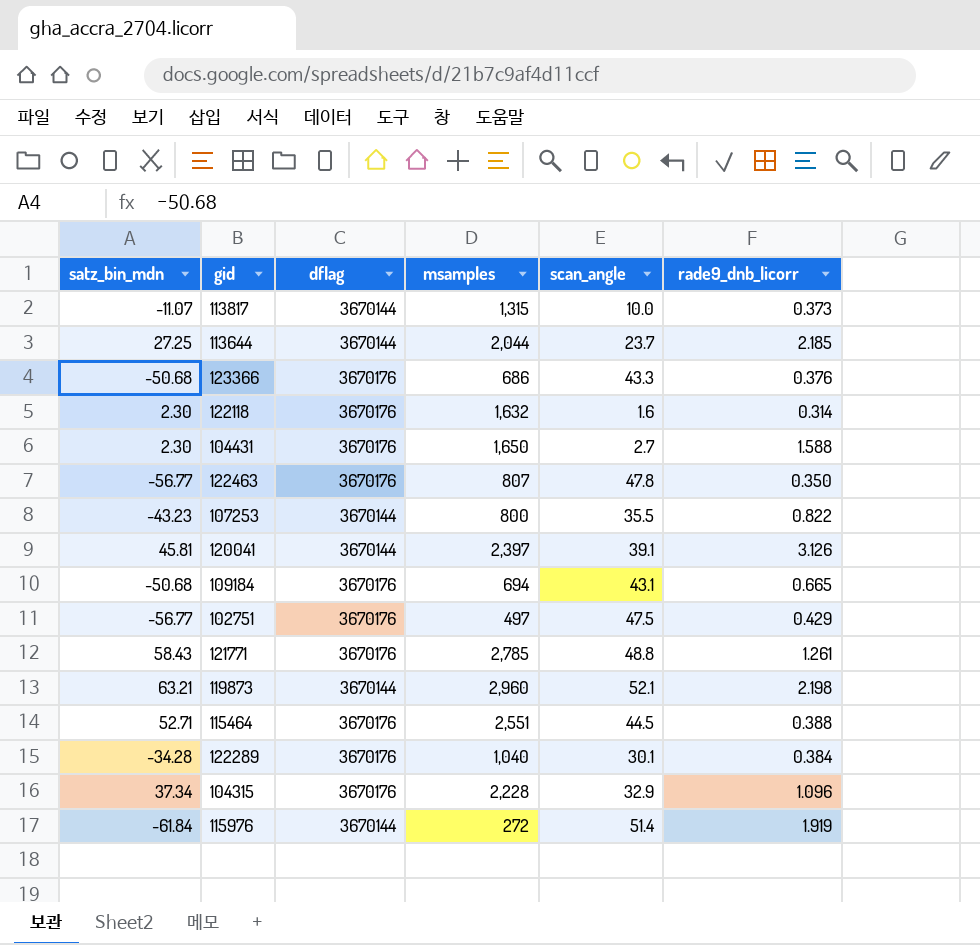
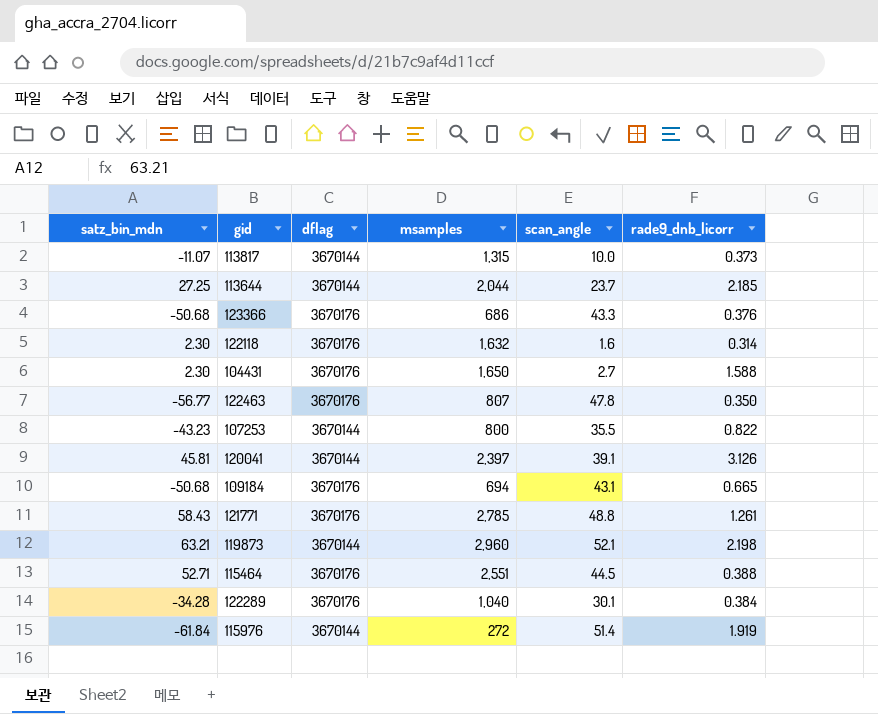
row 102751: -56.77 | 3670176 | 497 | 47.5 | 0.429 -> none
row 104315: 37.34 | 3670176 | 2,228 | 32.9 | 1.096 -> none

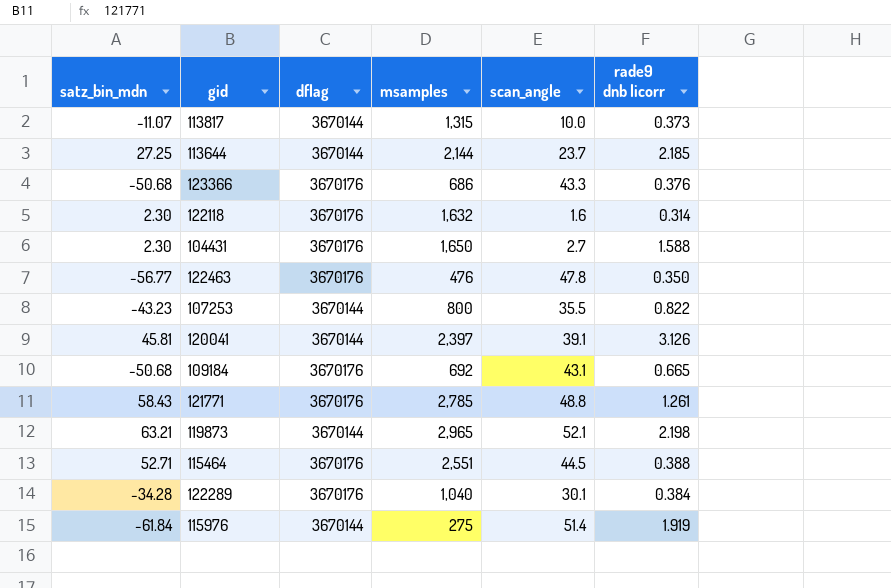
column name: rade9_dnb_licorr -> rade9 dnb licorr
113644 | msamples: 2,044 -> 2,144
122463 | msamples: 807 -> 476
109184 | msamples: 694 -> 692
119873 | msamples: 2,960 -> 2,965
115976 | msamples: 272 -> 275

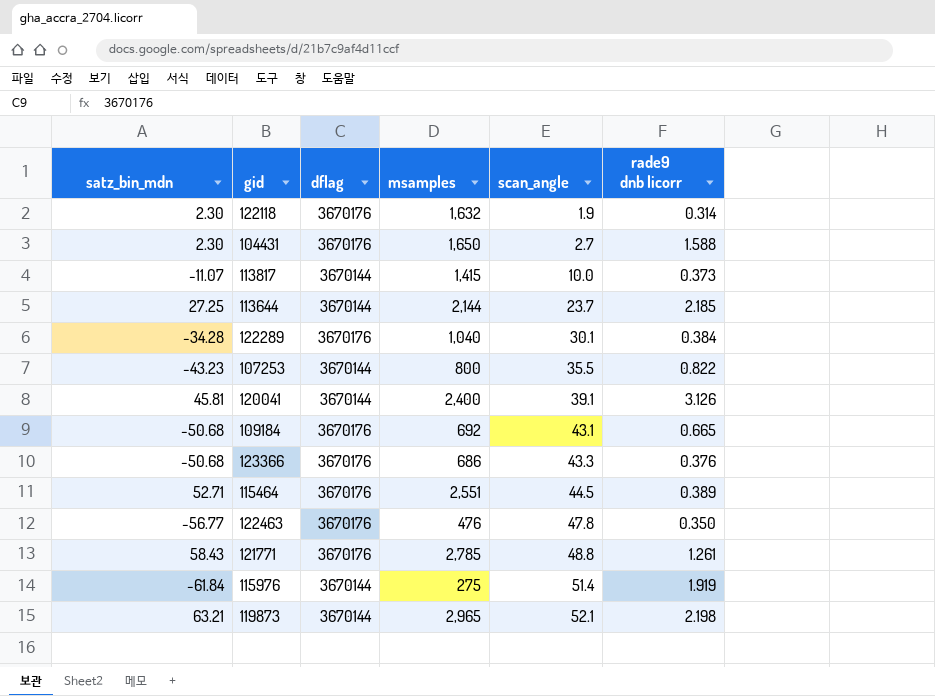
row order: none -> scan_angle ascending
122118 | scan_angle: 1.6 -> 1.9
113817 | msamples: 1,315 -> 1,415
120041 | msamples: 2,397 -> 2,400
115464 | rade9 dnb licorr: 0.388 -> 0.389

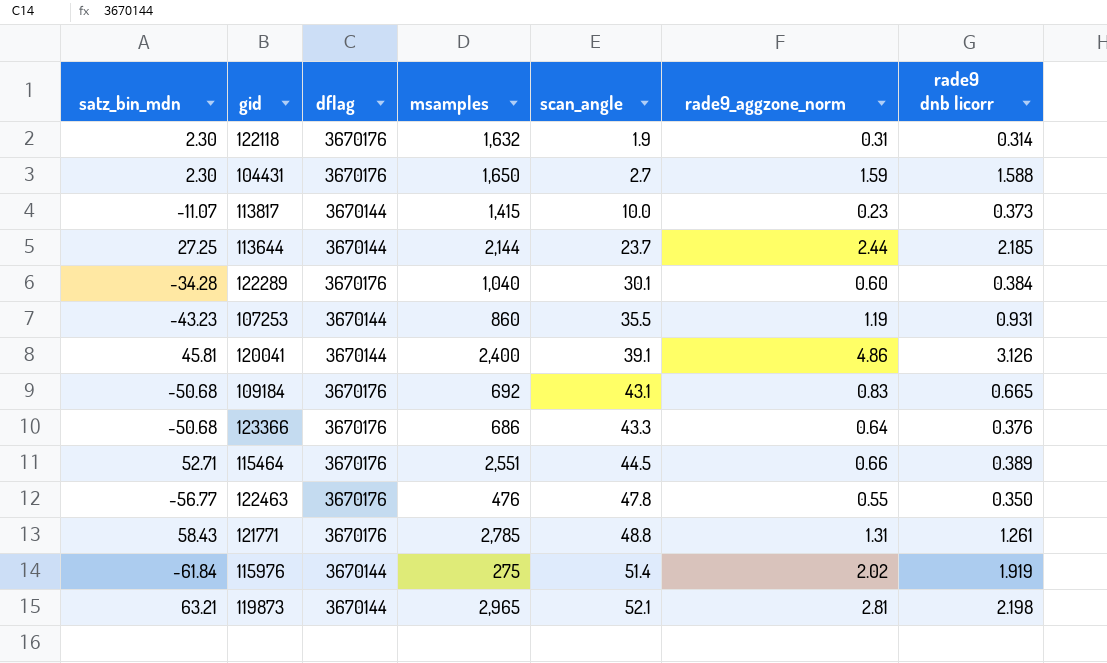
column rade9_aggzone_norm | position: none -> 6
107253 | msamples: 800 -> 860
107253 | rade9 dnb licorr: 0.822 -> 0.931

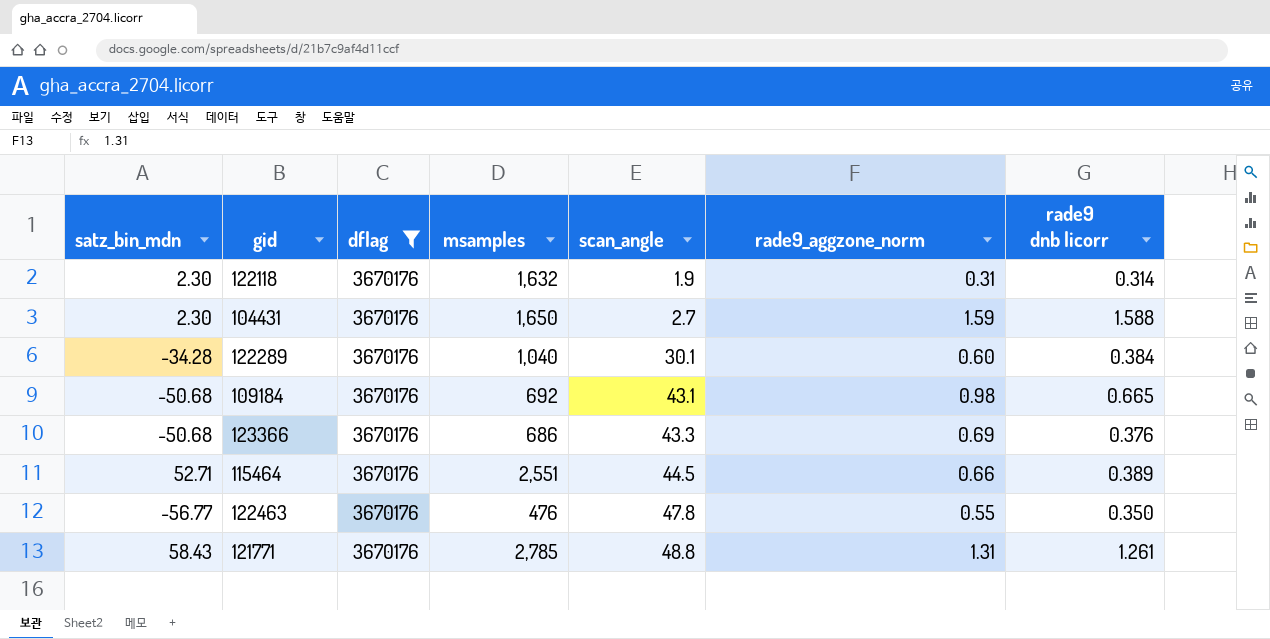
filter: none -> dflag = 3670176
109184 | rade9_aggzone_norm: 0.83 -> 0.98
123366 | rade9_aggzone_norm: 0.64 -> 0.69

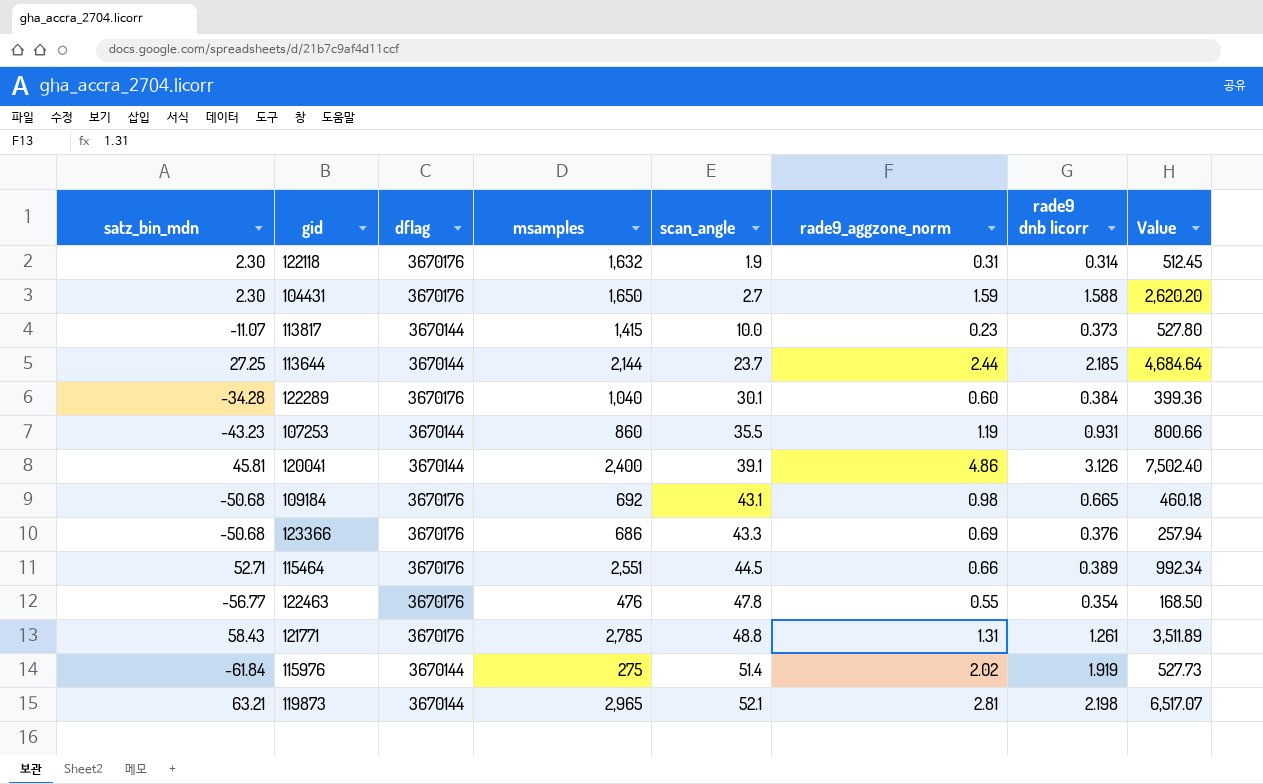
filter: dflag = 3670176 -> none
column Value | formula: none -> [msamples] * [rade9 dnb licorr]
122463 | rade9 dnb licorr: 0.350 -> 0.354

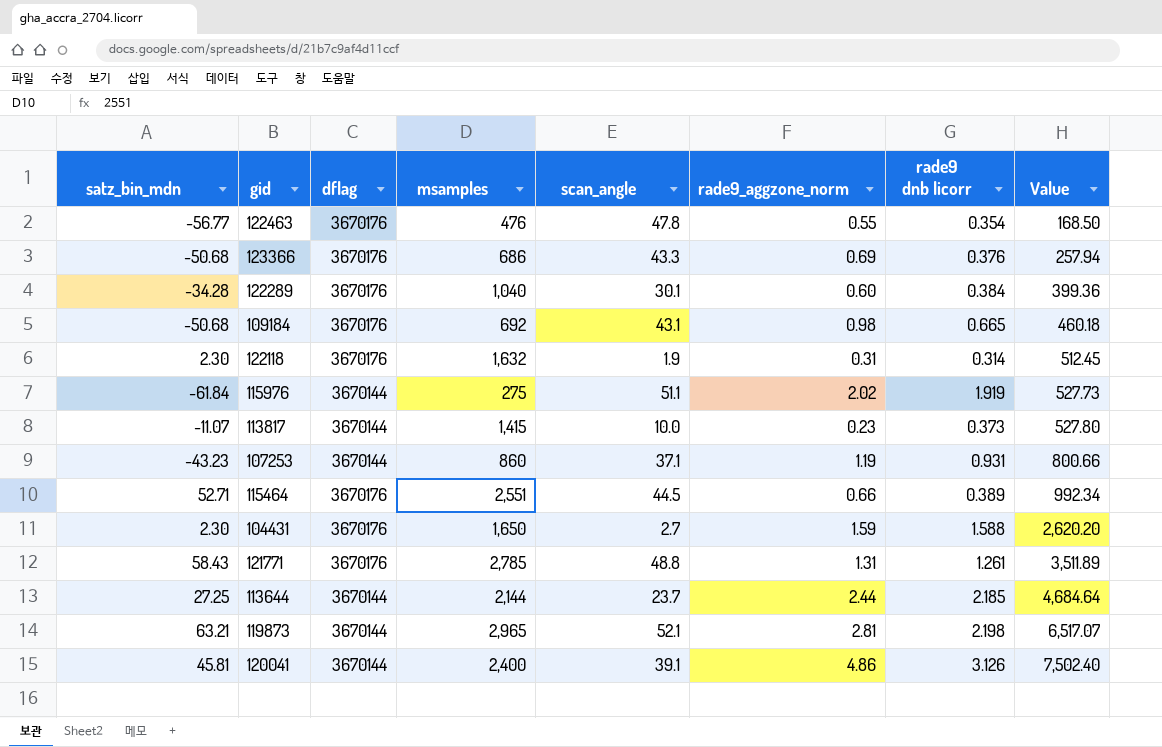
row order: scan_angle ascending -> Value ascending
115976 | scan_angle: 51.4 -> 51.1
107253 | scan_angle: 35.5 -> 37.1

